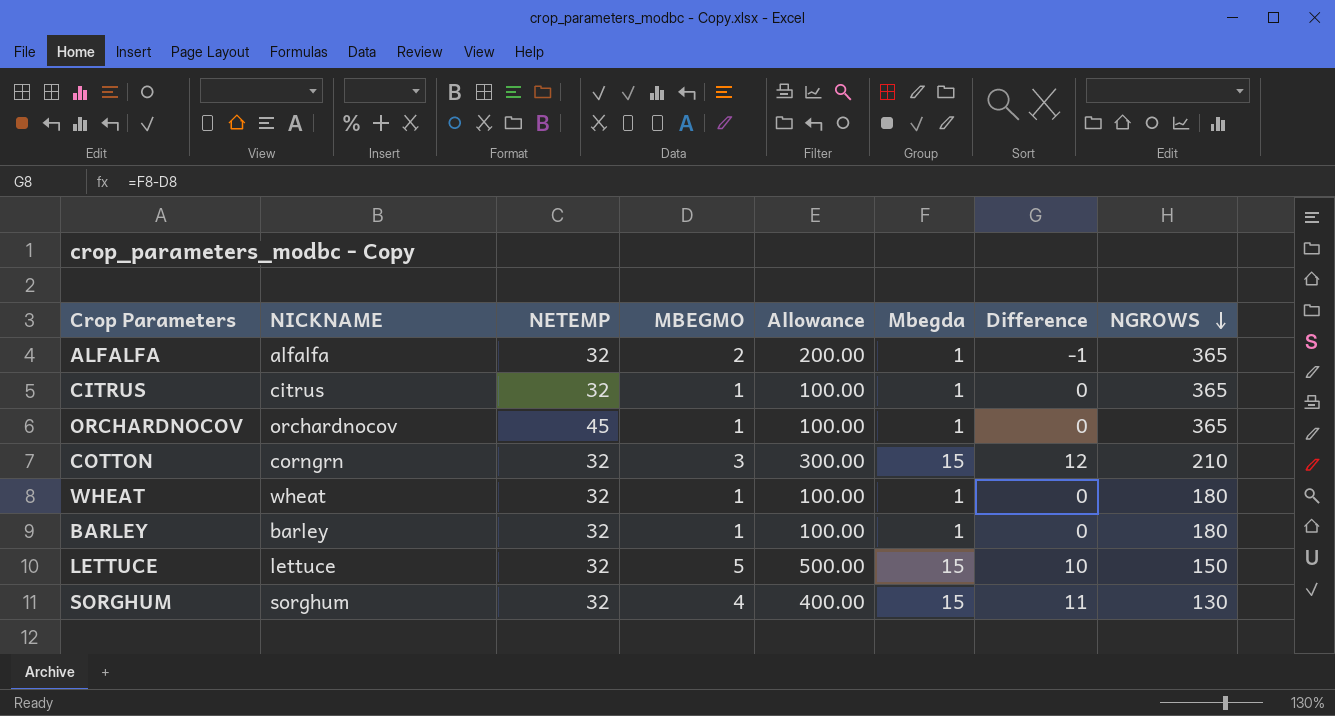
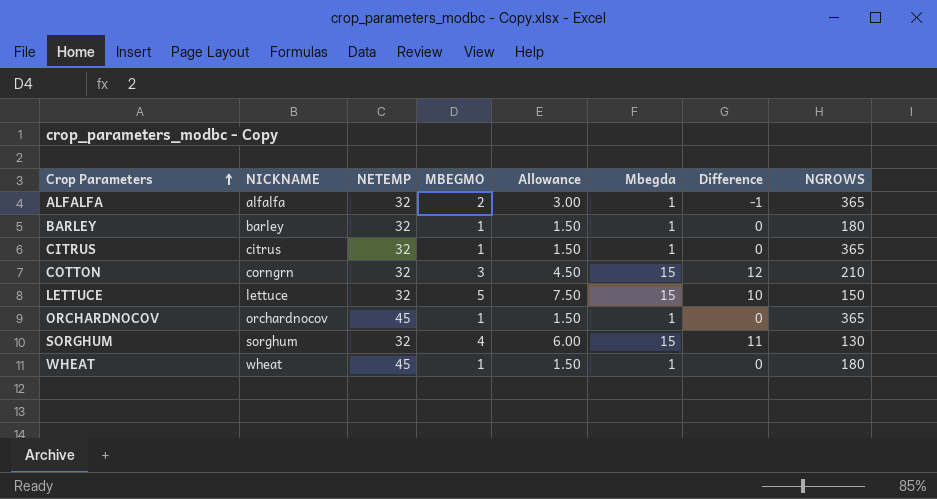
row order: NGROWS descending -> Crop Parameters ascending
column Allowance | formula: [MBEGMO] * 100 -> [MBEGMO] * 1.5
WHEAT | NETEMP: 32 -> 45

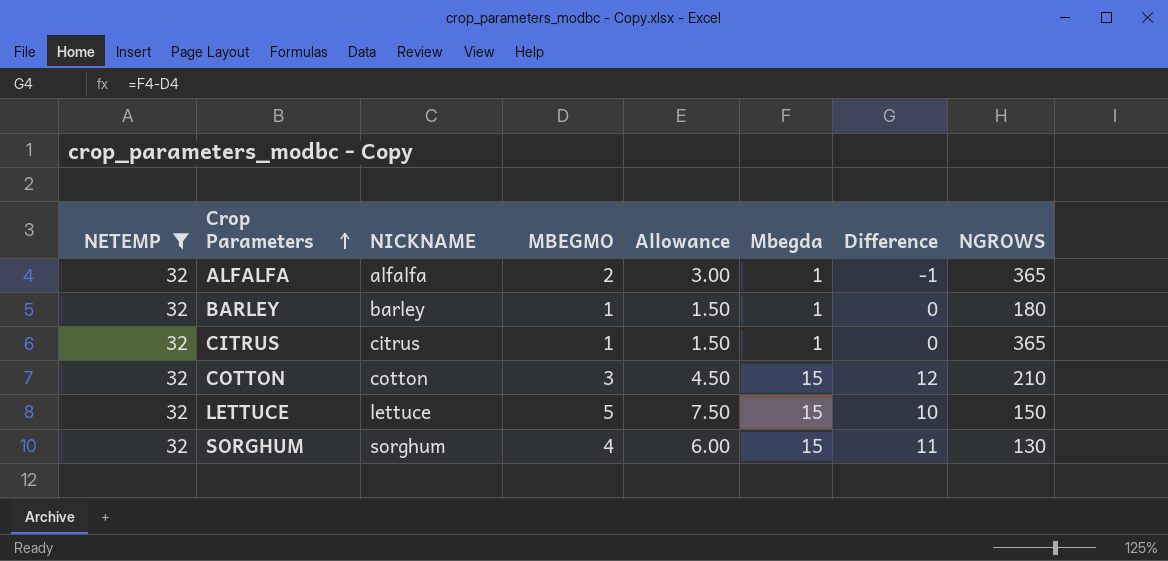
filter: none -> NETEMP = 32
column NETEMP | position: 3 -> 1
COTTON | NICKNAME: corngrn -> cotton

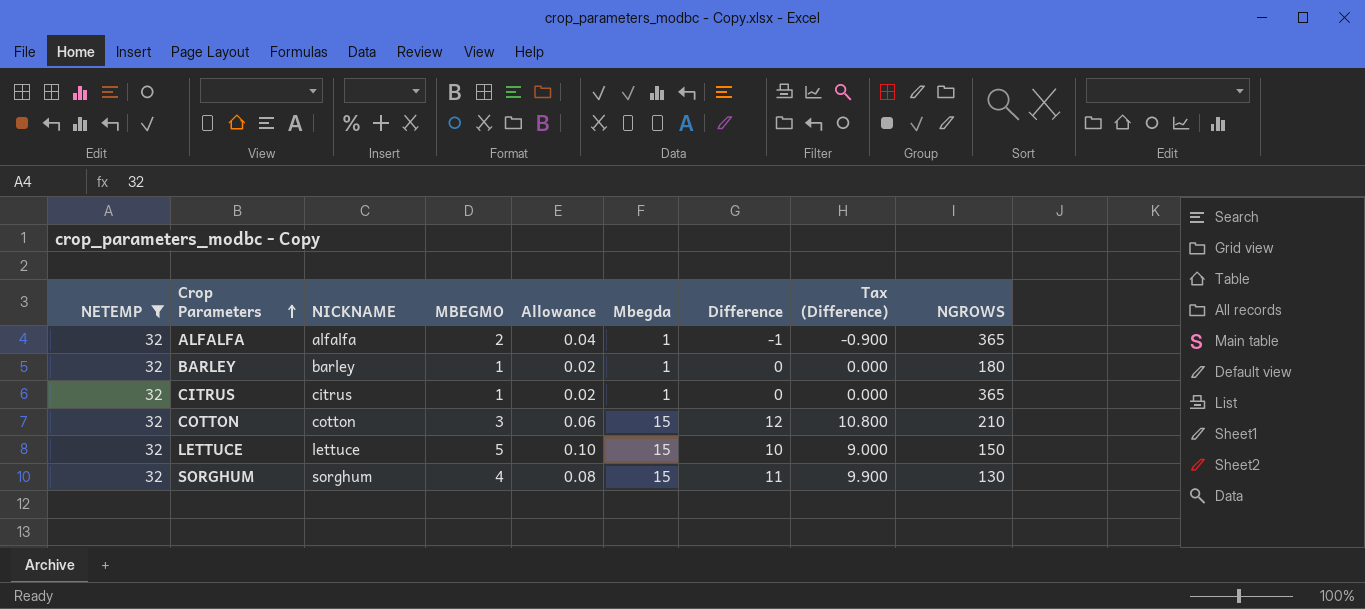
column Allowance | formula: [MBEGMO] * 1.5 -> [MBEGMO] * 0.02
column Tax (Difference) | formula: none -> [Difference] * 0.9

